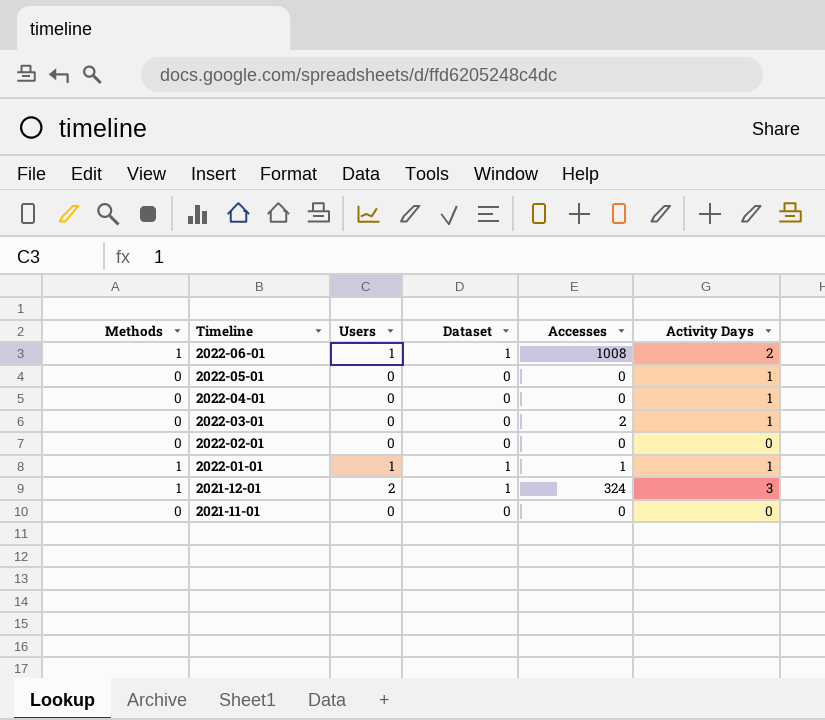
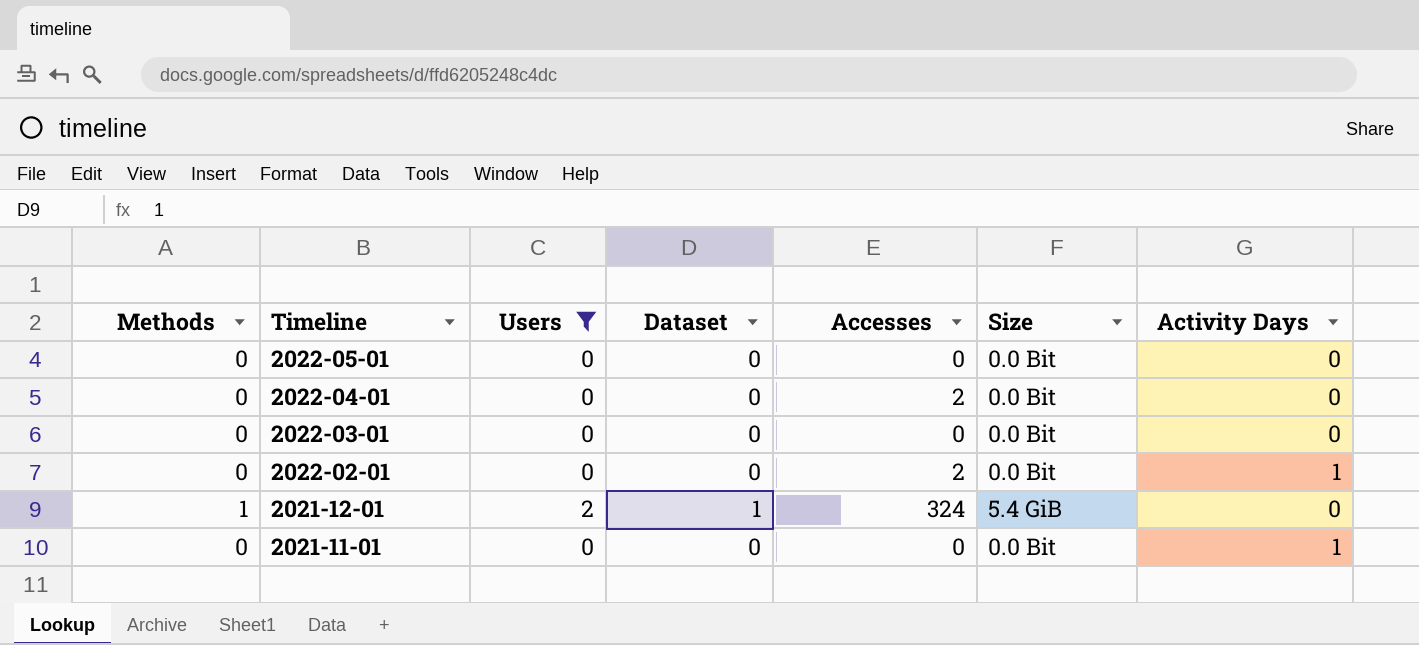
filter: none -> Users != 1
column Size | position: none -> 6
2022-05-01 | Activity Days: 1 -> 0
2022-04-01 | Accesses: 0 -> 2
2022-04-01 | Activity Days: 1 -> 0
2022-03-01 | Accesses: 2 -> 0
2022-03-01 | Activity Days: 1 -> 0
2022-02-01 | Accesses: 0 -> 2
2022-02-01 | Activity Days: 0 -> 1
2021-12-01 | Activity Days: 3 -> 0
2021-11-01 | Activity Days: 0 -> 1

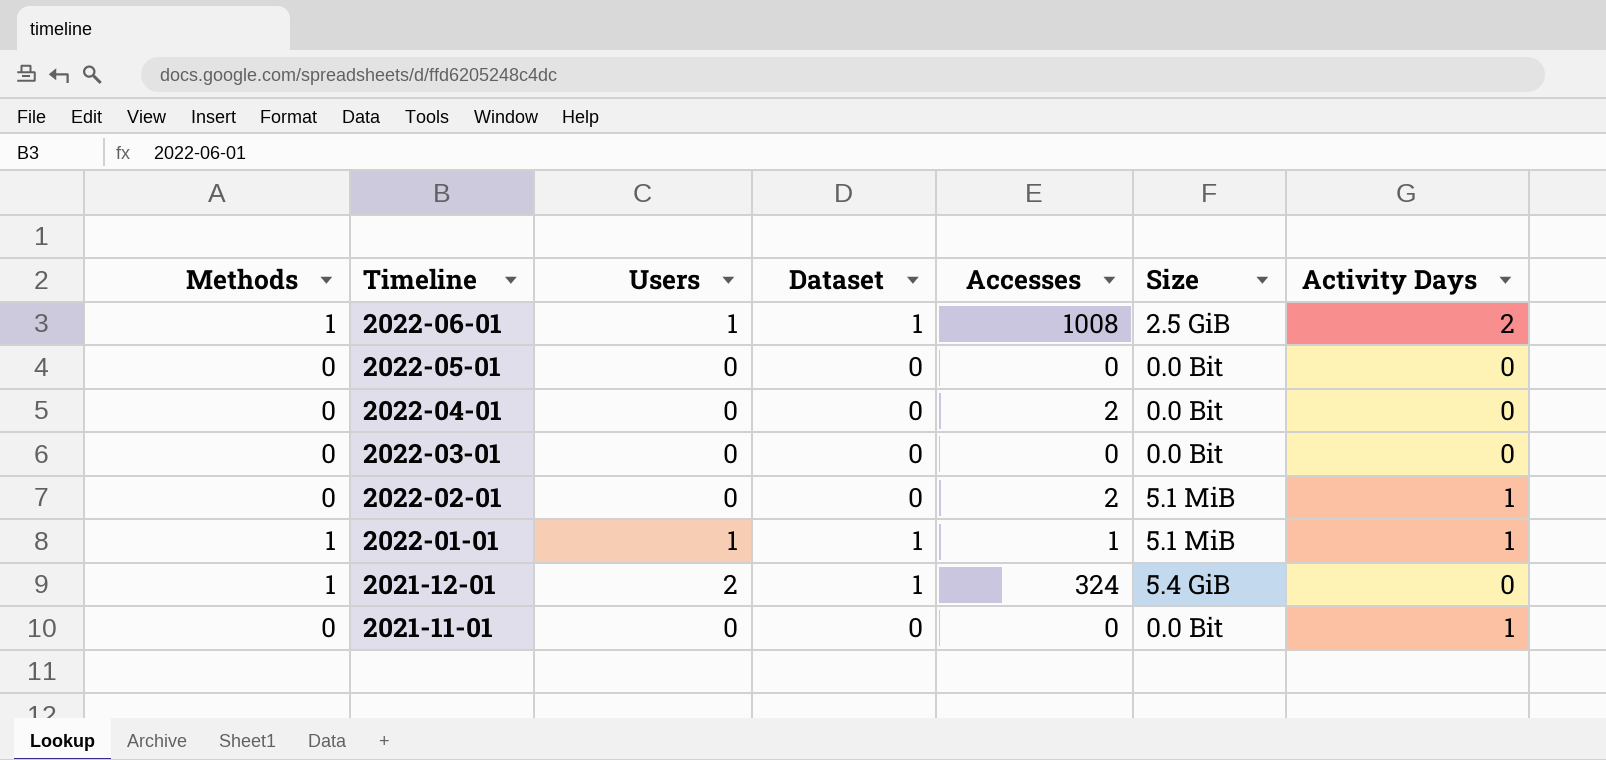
filter: Users != 1 -> none
2022-02-01 | Size: 0.0 Bit -> 5.1 MiB

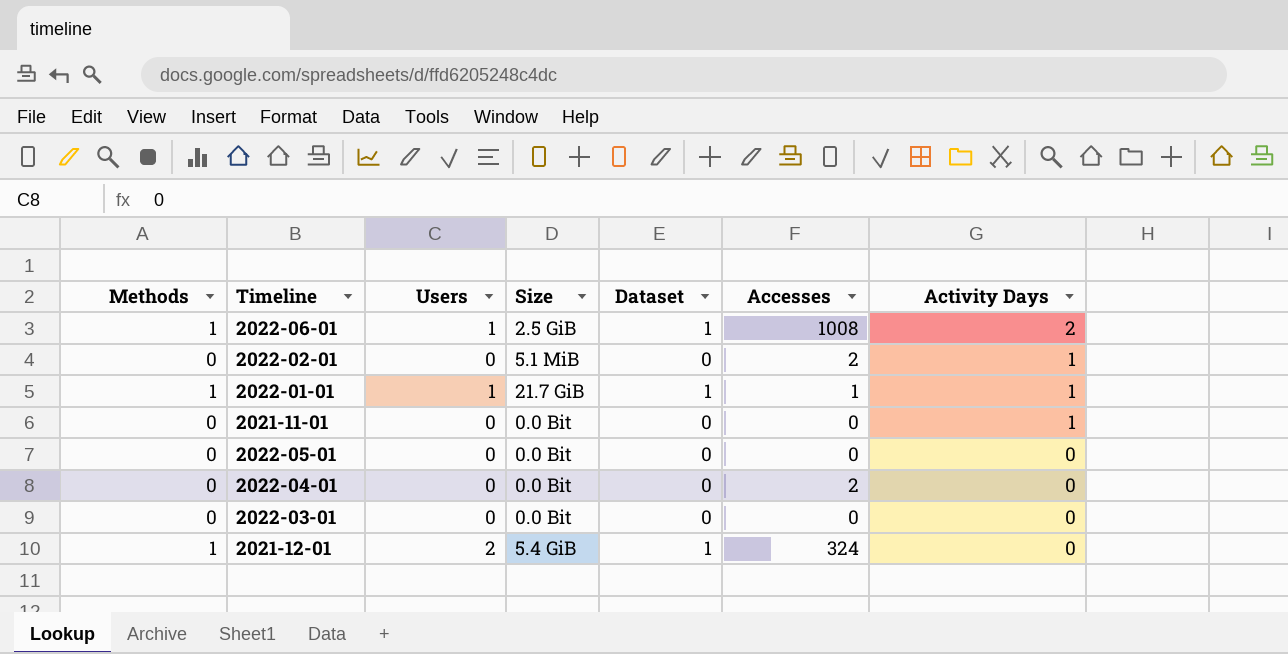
row order: Timeline descending -> Activity Days descending
column Size | position: 6 -> 4
2022-01-01 | Size: 5.1 MiB -> 21.7 GiB

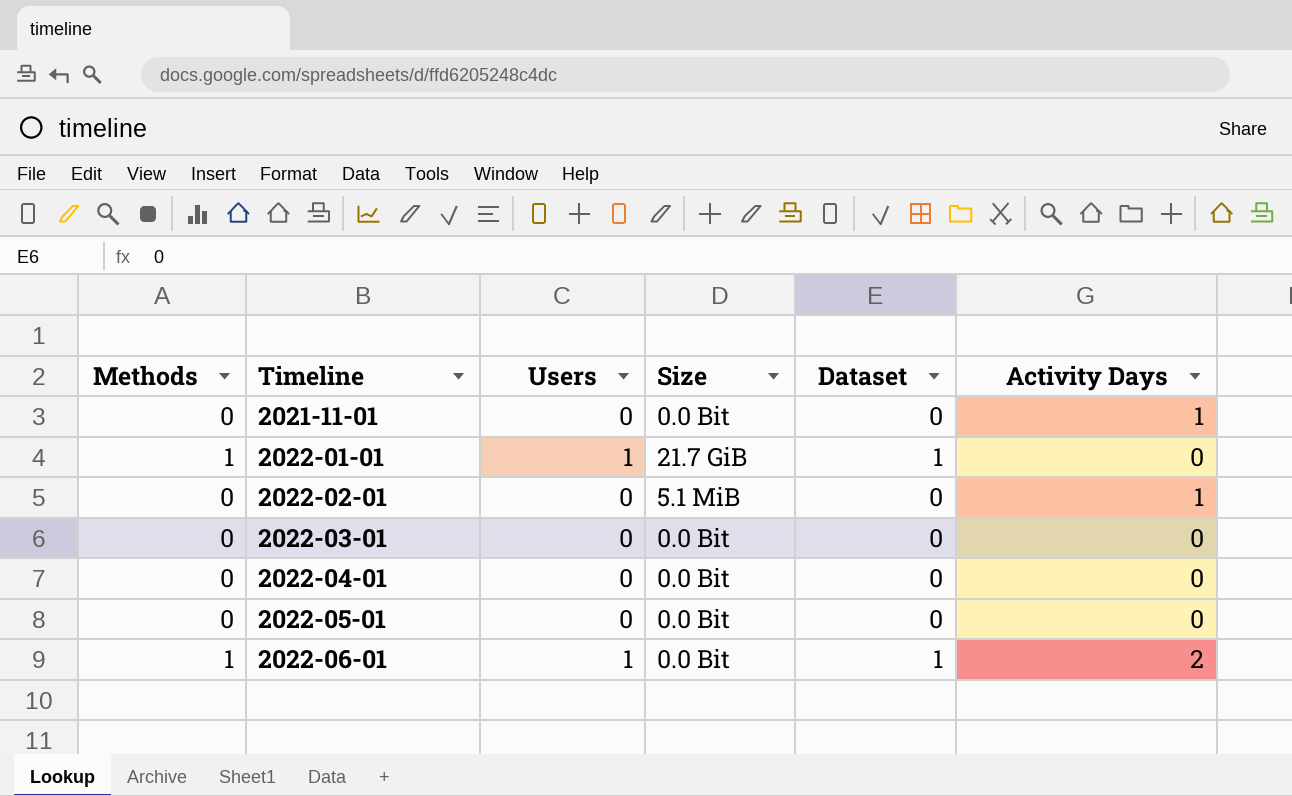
row order: Activity Days descending -> Timeline ascending
column Accesses | position: 6 -> none
row 2021-12-01: 1 | 2 | 5.4 GiB | 1 | 324 | 0 -> none
2022-01-01 | Activity Days: 1 -> 0
2022-06-01 | Size: 2.5 GiB -> 0.0 Bit

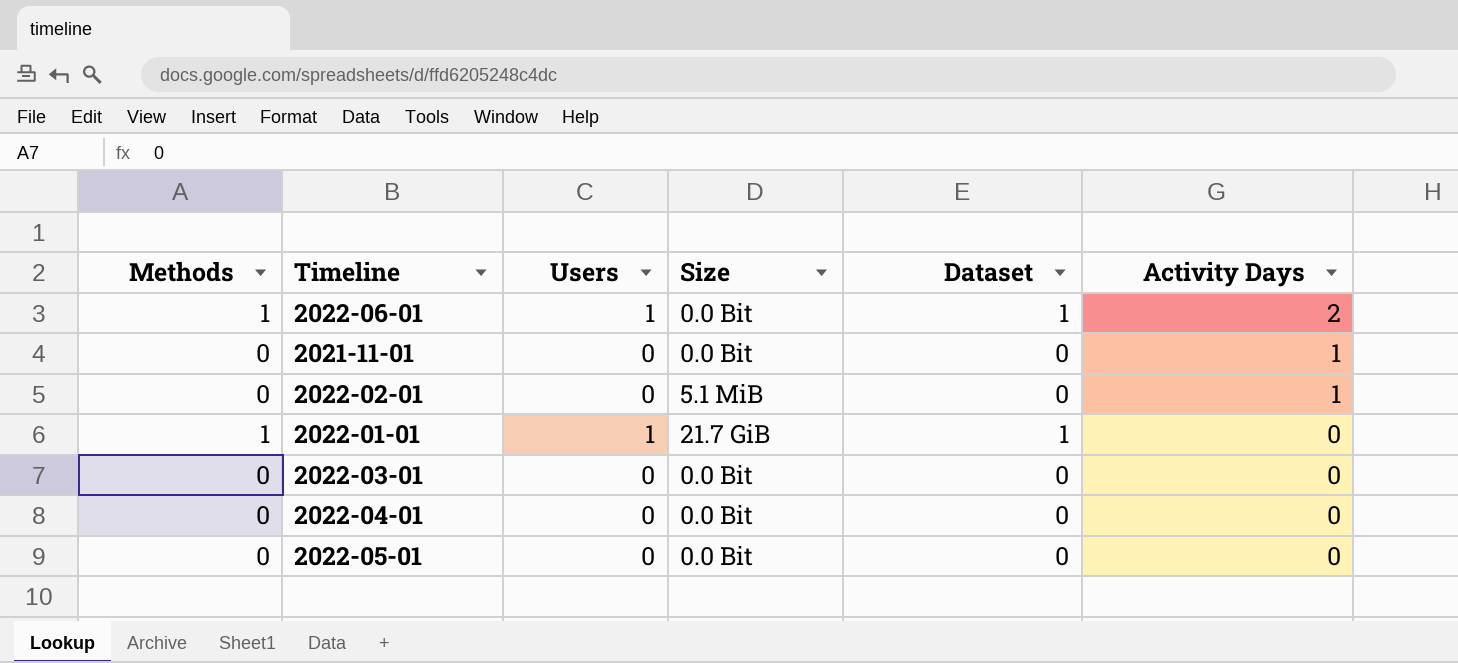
row order: Timeline ascending -> Activity Days descending

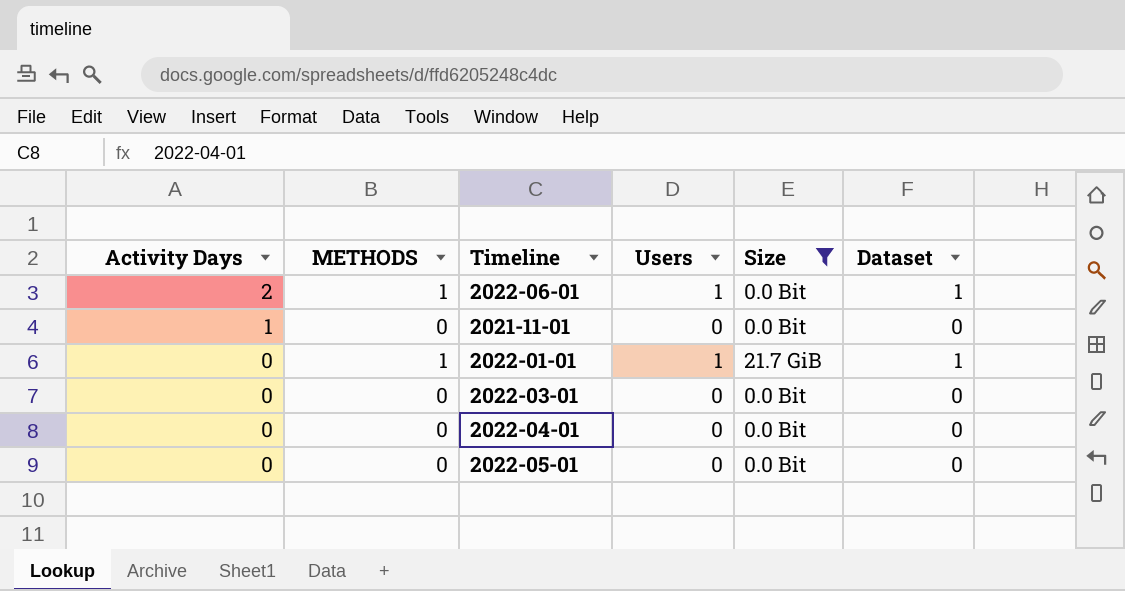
filter: none -> Size != 5.1 MiB
column Activity Days | position: 6 -> 1
column name: Methods -> METHODS

